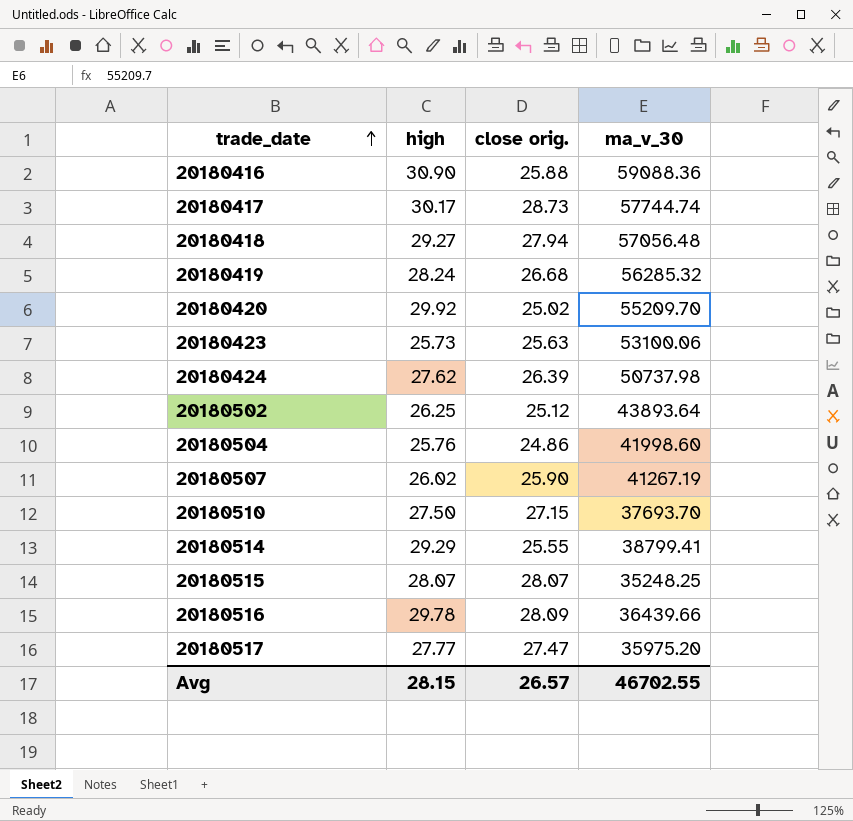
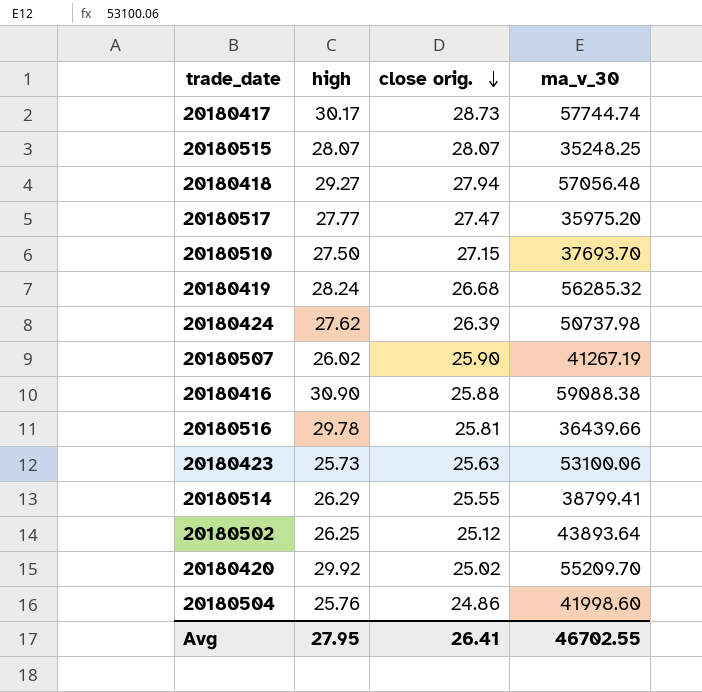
row order: trade_date ascending -> close orig. descending
20180416 | ma_v_30: 59088.36 -> 59088.38
20180516 | close orig.: 28.09 -> 25.81
20180514 | high: 29.29 -> 26.29
Avg | high: 28.15 -> 27.95
Avg | close orig.: 26.57 -> 26.41

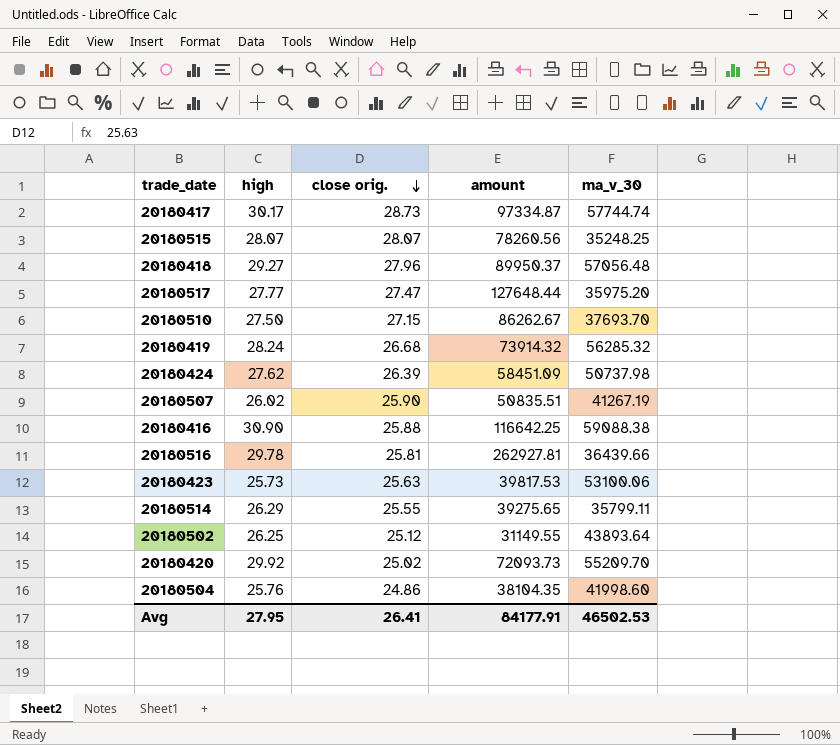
column amount | position: none -> 4
20180418 | close orig.: 27.94 -> 27.96
20180514 | ma_v_30: 38799.41 -> 35799.11
Avg | ma_v_30: 46702.55 -> 46502.53

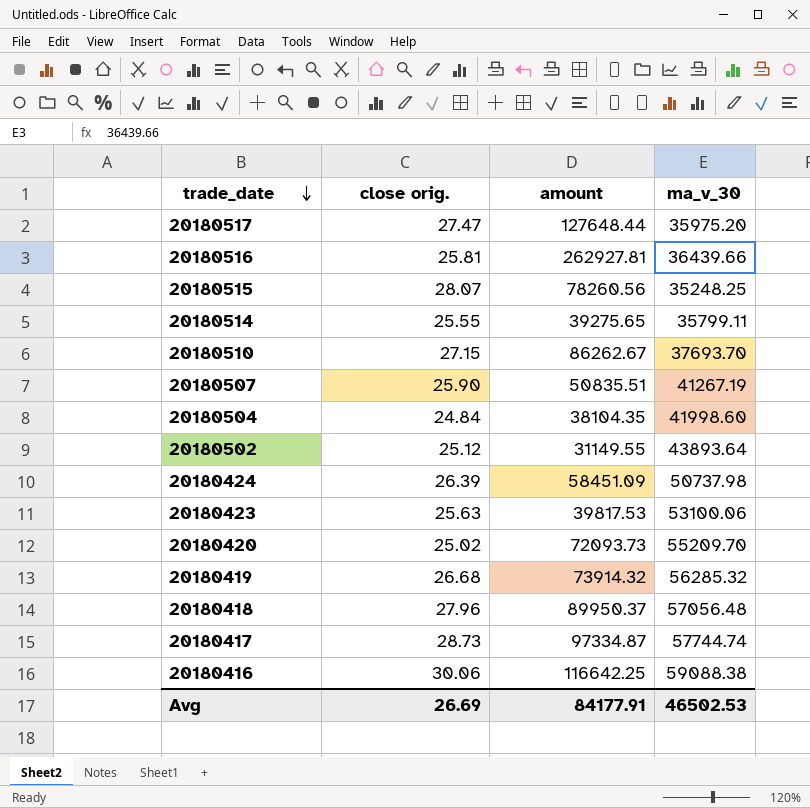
row order: close orig. descending -> trade_date descending
column high | position: 2 -> none
20180504 | close orig.: 24.86 -> 24.84
20180416 | close orig.: 25.88 -> 30.06
Avg | close orig.: 26.41 -> 26.69

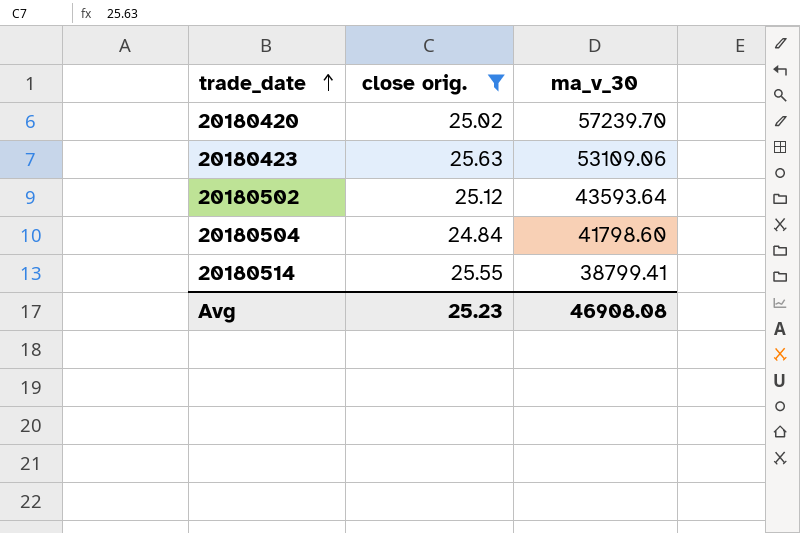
filter: none -> close orig. <= 25.63
row order: trade_date descending -> trade_date ascending
column amount | position: 3 -> none
20180420 | ma_v_30: 55209.70 -> 57239.70
20180423 | ma_v_30: 53100.06 -> 53109.06
20180502 | ma_v_30: 43893.64 -> 43593.64
20180504 | ma_v_30: 41998.60 -> 41798.60
20180514 | ma_v_30: 35799.11 -> 38799.41
Avg | close orig.: 26.69 -> 25.23
Avg | ma_v_30: 46502.53 -> 46908.08

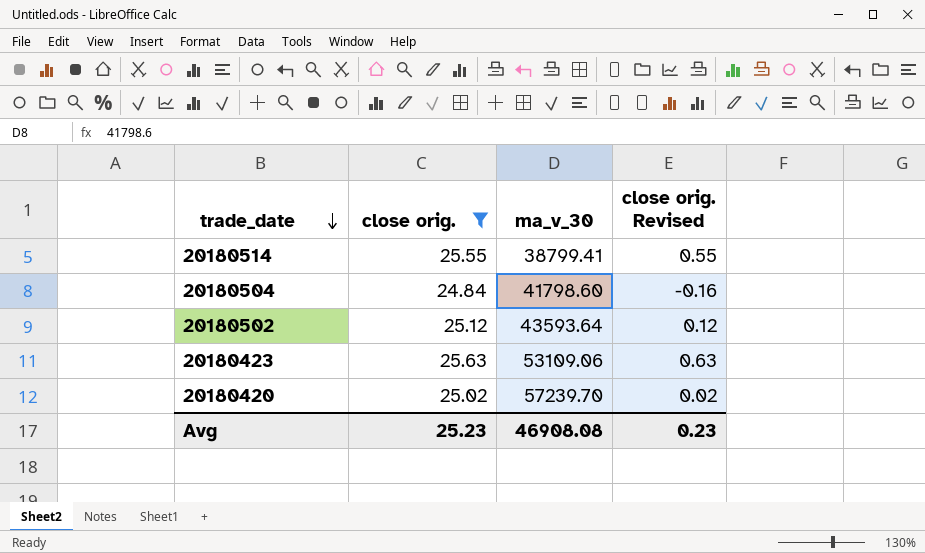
row order: trade_date ascending -> trade_date descending
column close orig. Revised | formula: none -> [close orig.] - 25

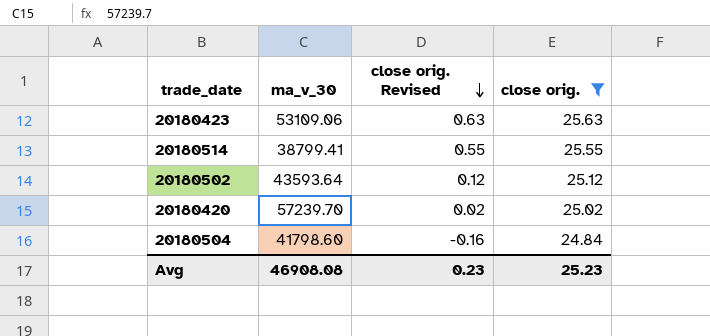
row order: trade_date descending -> close orig. Revised descending
column close orig. | position: 2 -> 4

